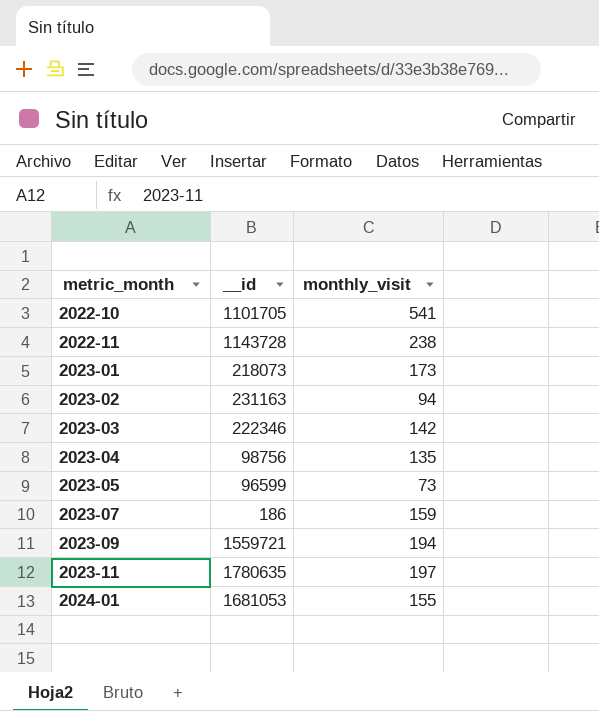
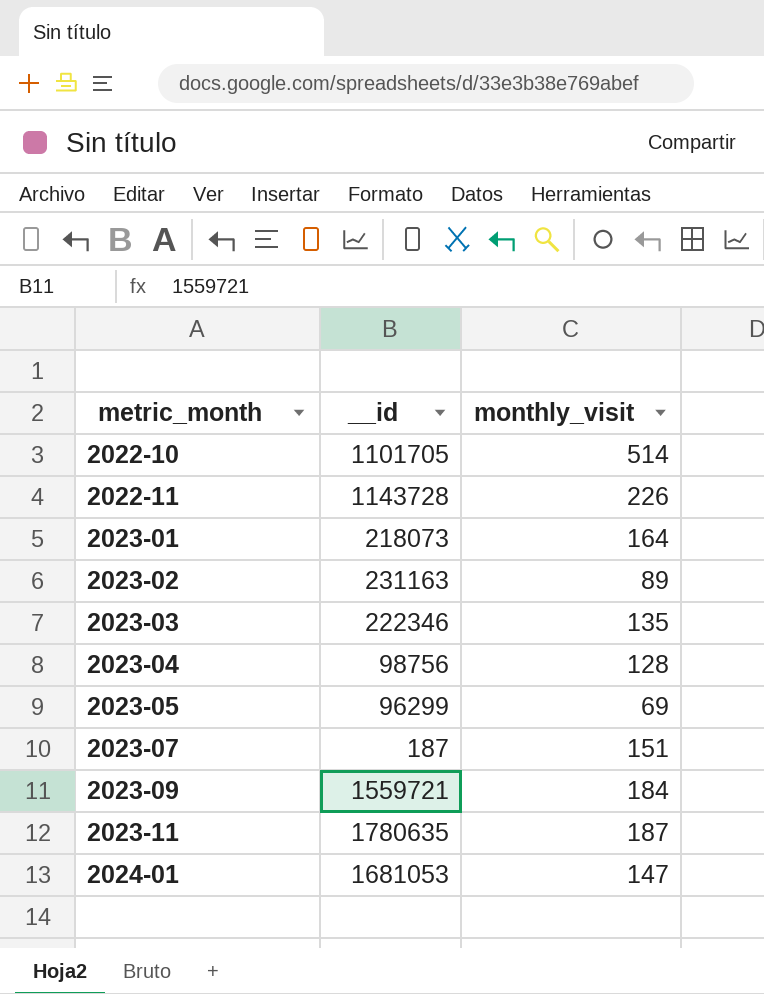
2022-10 | monthly_visit: 541 -> 514
2022-11 | monthly_visit: 238 -> 226
2023-01 | monthly_visit: 173 -> 164
2023-02 | monthly_visit: 94 -> 89
2023-03 | monthly_visit: 142 -> 135
2023-04 | monthly_visit: 135 -> 128
2023-05 | __id: 96599 -> 96299
2023-05 | monthly_visit: 73 -> 69
2023-07 | __id: 186 -> 187
2023-07 | monthly_visit: 159 -> 151
2023-09 | monthly_visit: 194 -> 184
2023-11 | monthly_visit: 197 -> 187
2024-01 | monthly_visit: 155 -> 147

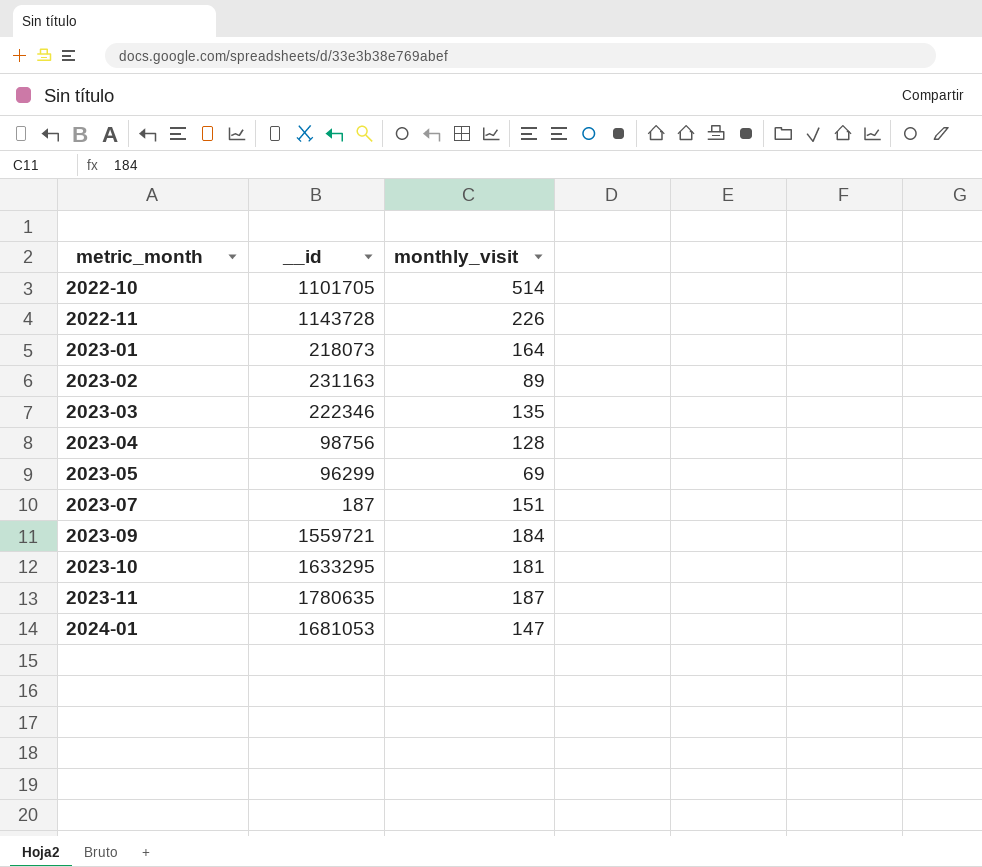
row 2023-10: none -> 1633295 | 181

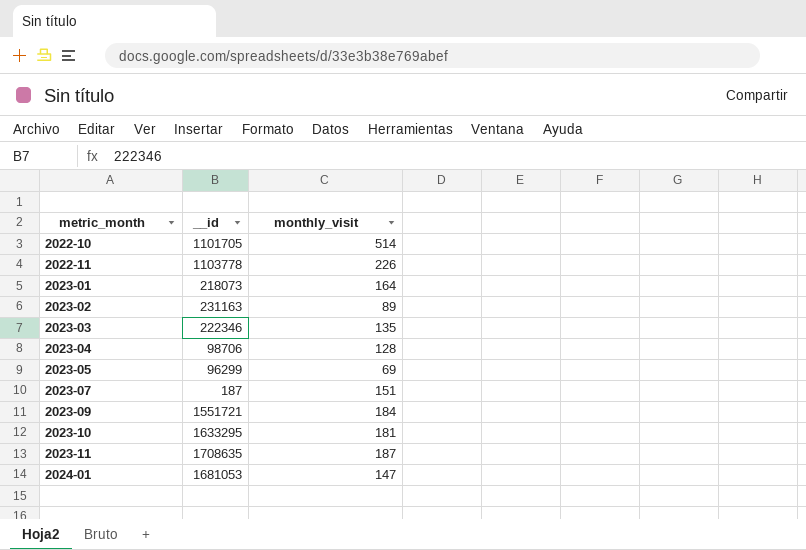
2022-11 | __id: 1143728 -> 1103778
2023-04 | __id: 98756 -> 98706
2023-09 | __id: 1559721 -> 1551721
2023-11 | __id: 1780635 -> 1708635

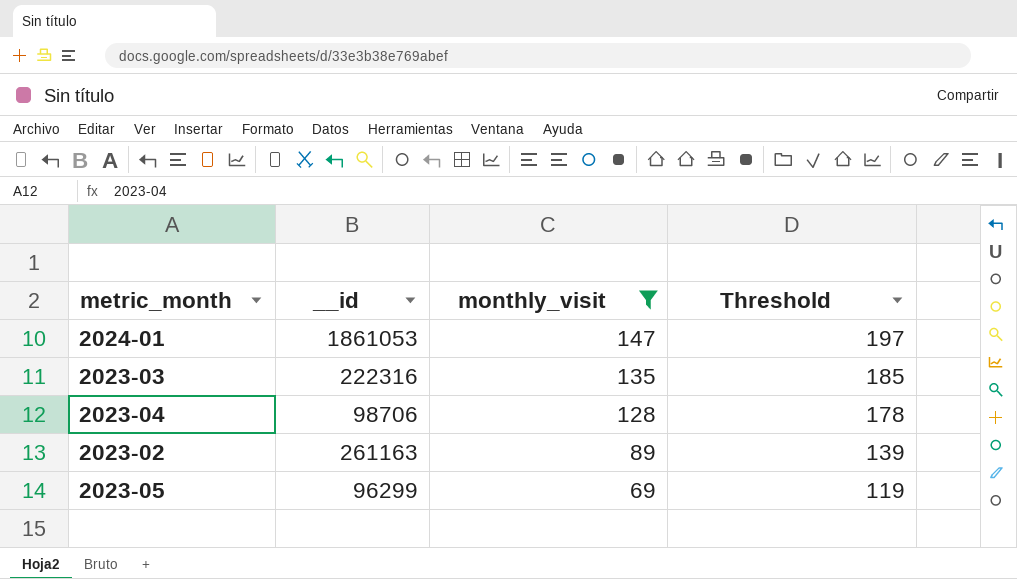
filter: none -> monthly_visit <= 147
row order: metric_month ascending -> monthly_visit descending
column Threshold | formula: none -> [monthly_visit] + 50
2024-01 | __id: 1681053 -> 1861053
2023-03 | __id: 222346 -> 222316
2023-02 | __id: 231163 -> 261163

